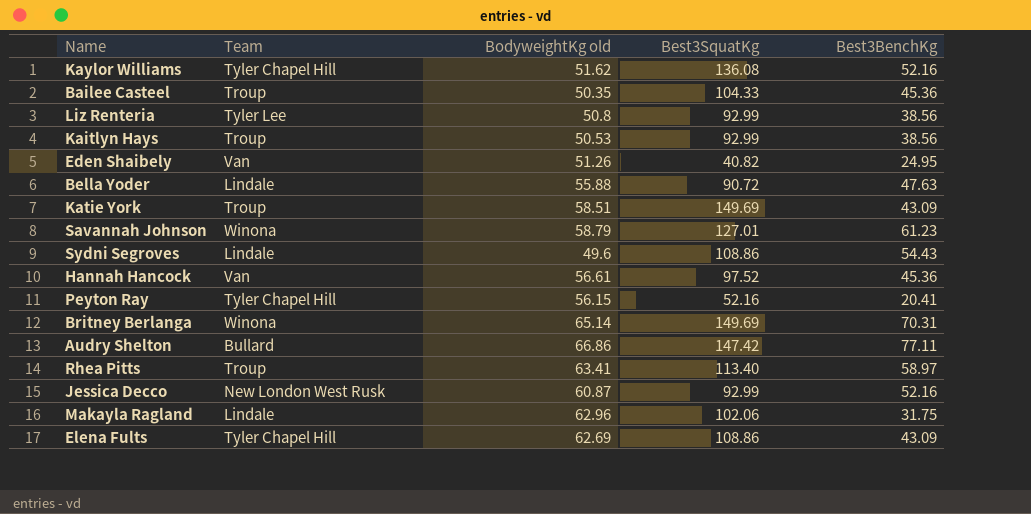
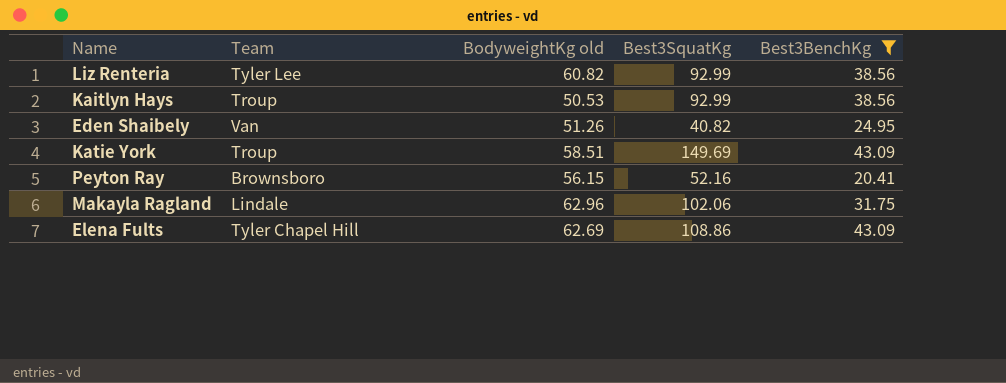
filter: none -> Best3BenchKg <= 43.09
Liz Renteria | BodyweightKg old: 50.8 -> 60.82
Peyton Ray | Team: Tyler Chapel Hill -> Brownsboro

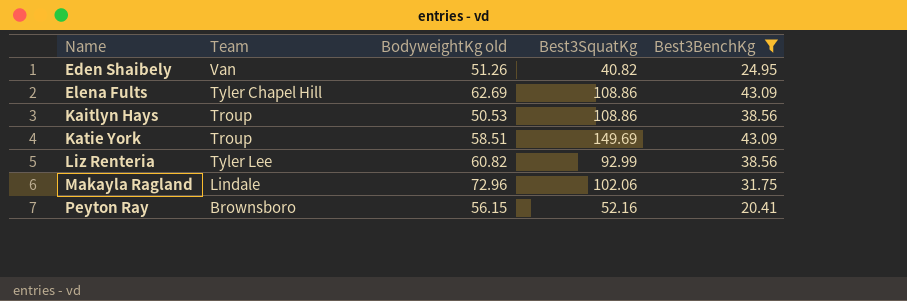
row order: none -> Name ascending
Kaitlyn Hays | Best3SquatKg: 92.99 -> 108.86
Makayla Ragland | BodyweightKg old: 62.96 -> 72.96

